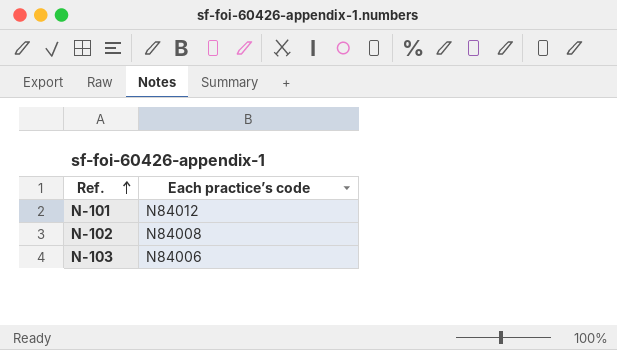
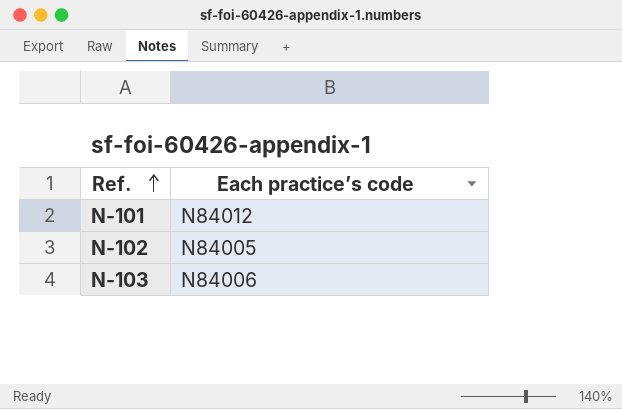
N-102 | Each practice’s code: N84008 -> N84005

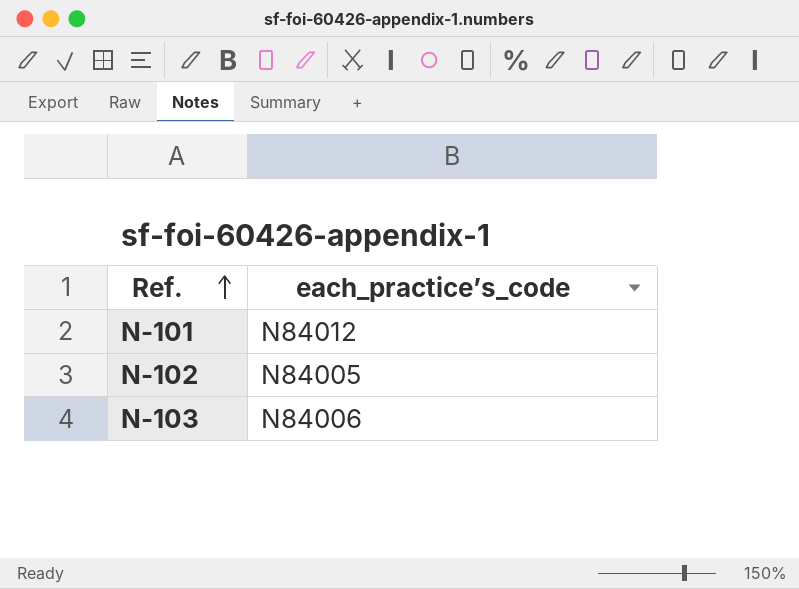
column name: Each practice’s code -> each_practice’s_code

